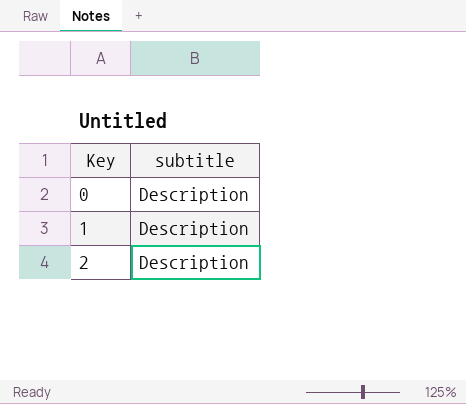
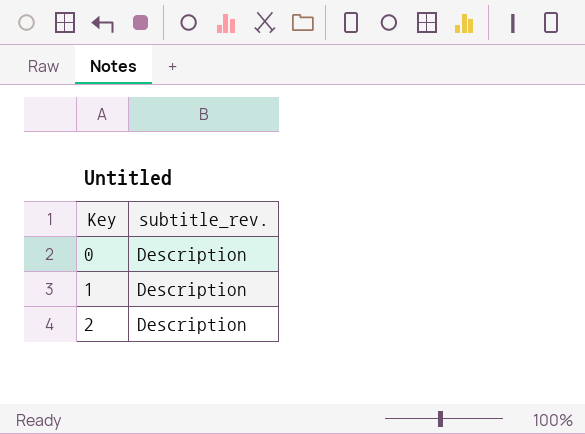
column name: subtitle -> subtitle_rev.

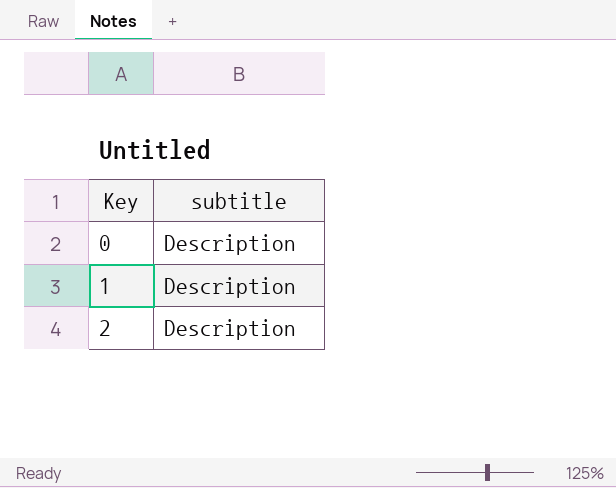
column name: subtitle_rev. -> subtitle

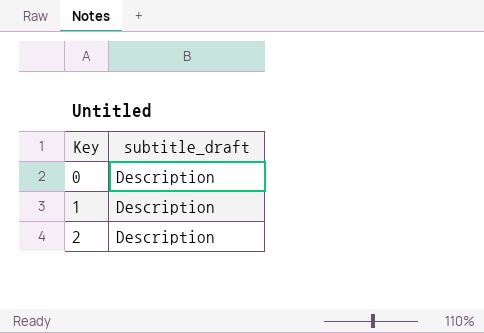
column name: subtitle -> subtitle_draft

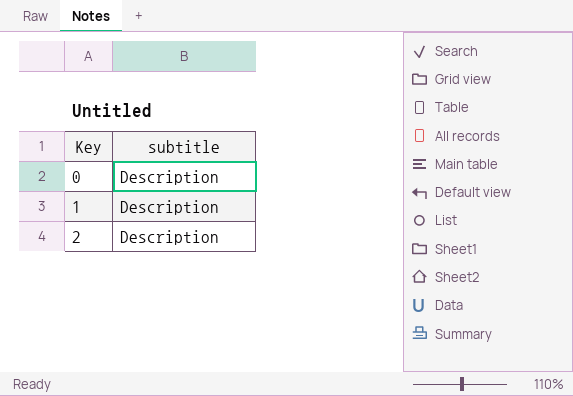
column name: subtitle_draft -> subtitle

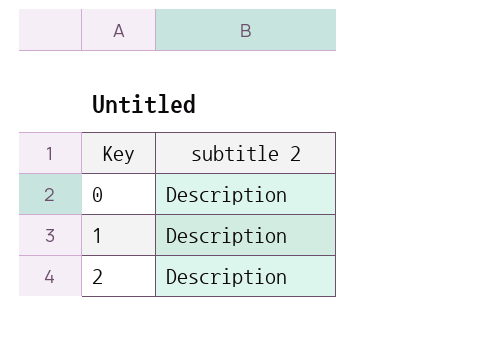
column name: subtitle -> subtitle 2

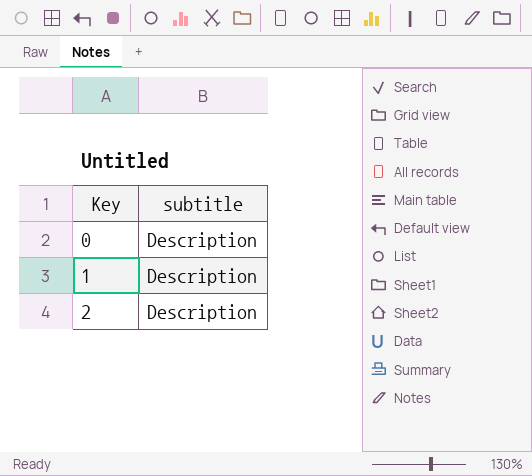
column name: subtitle 2 -> subtitle

